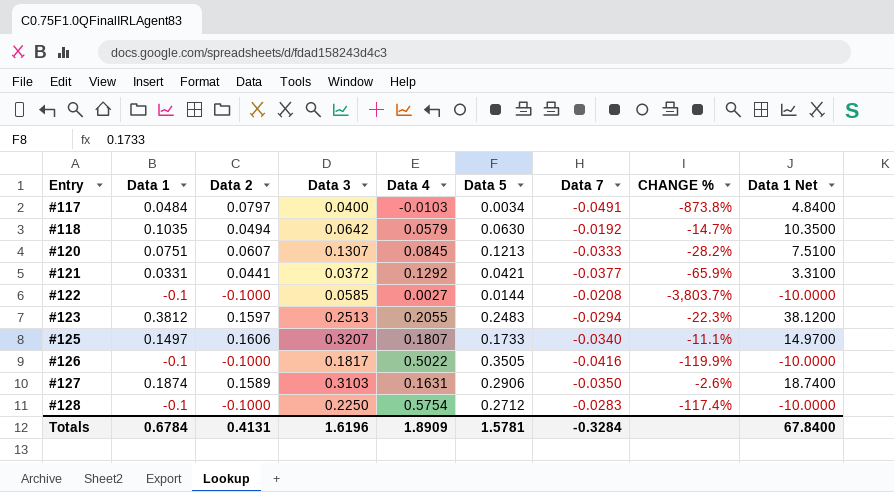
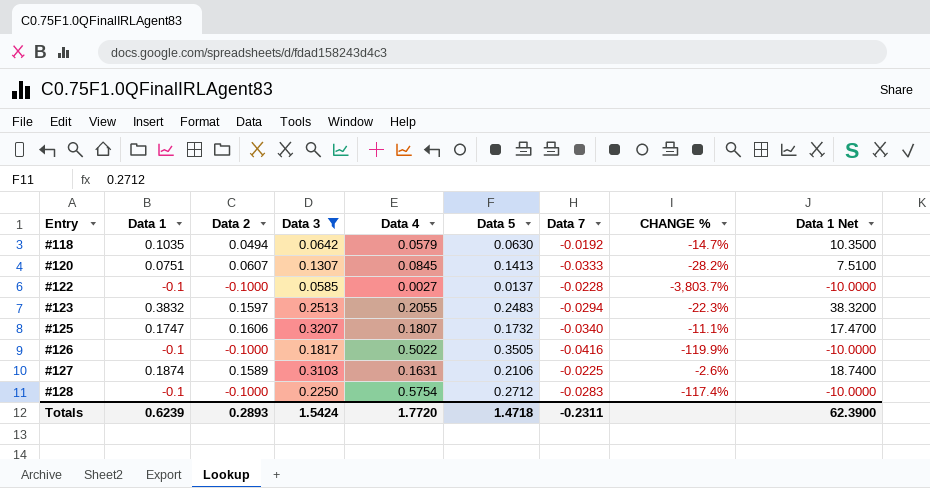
filter: none -> Data 3 >= 0.0585
#120 | Data 5: 0.1213 -> 0.1413
#122 | Data 5: 0.0144 -> 0.0137
#122 | Data 7: -0.0208 -> -0.0228
#123 | Data 1: 0.3812 -> 0.3832
#123 | Data 1 Net: 38.1200 -> 38.3200
#125 | Data 1: 0.1497 -> 0.1747
#125 | Data 5: 0.1733 -> 0.1732
#125 | Data 1 Net: 14.9700 -> 17.4700
#127 | Data 5: 0.2906 -> 0.2106
#127 | Data 7: -0.0350 -> -0.0225
Totals | Data 1: 0.6784 -> 0.6239
Totals | Data 2: 0.4131 -> 0.2893
Totals | Data 3: 1.6196 -> 1.5424
Totals | Data 4: 1.8909 -> 1.7720
Totals | Data 5: 1.5781 -> 1.4718
Totals | Data 7: -0.3284 -> -0.2311
Totals | Data 1 Net: 67.8400 -> 62.3900

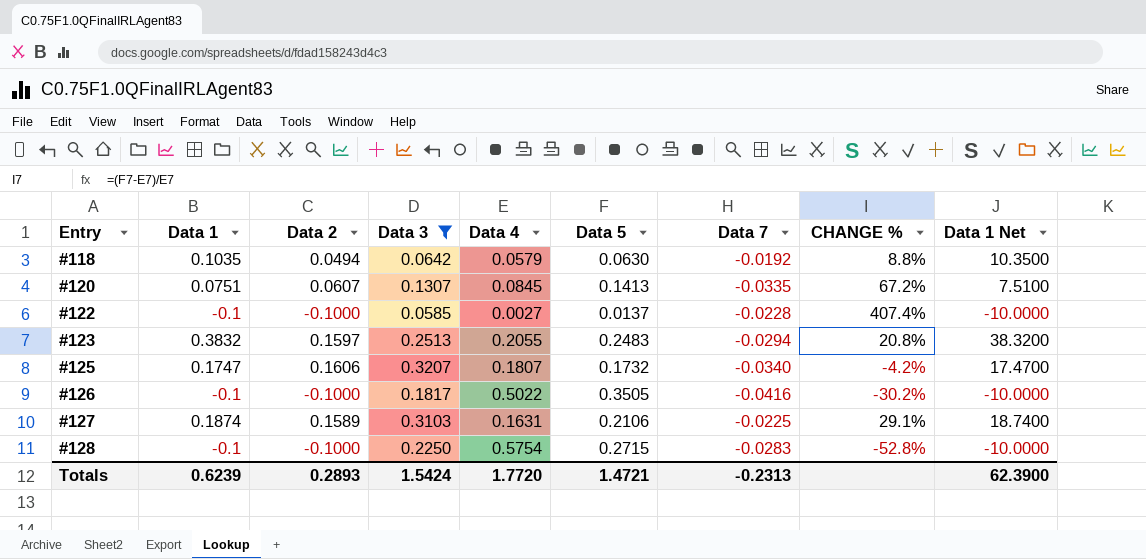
column CHANGE % | formula: ([Data 2] - [Data 4]) / [Data 4] -> ([Data 5] - [Data 4]) / [Data 4]
#120 | Data 7: -0.0333 -> -0.0335
#128 | Data 5: 0.2712 -> 0.2715
Totals | Data 5: 1.4718 -> 1.4721
Totals | Data 7: -0.2311 -> -0.2313

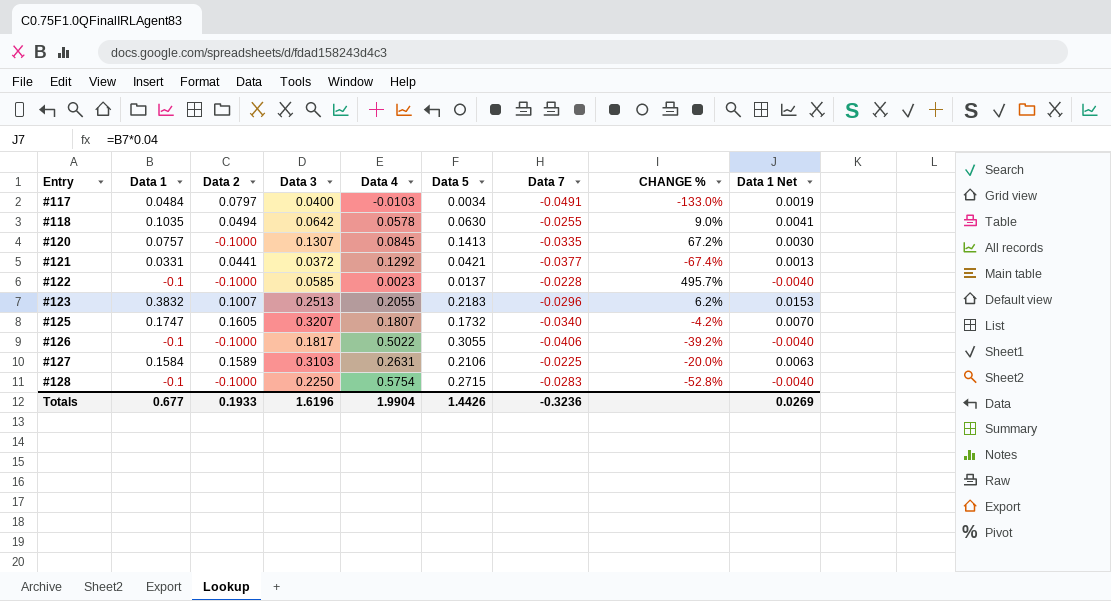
filter: Data 3 >= 0.0585 -> none
column Data 1 Net | formula: [Data 1] * 100 -> [Data 1] * 0.04
#118 | Data 4: 0.0579 -> 0.0578
#118 | Data 7: -0.0192 -> -0.0255
#118 | CHANGE %: 8.8% -> 9.0%
#120 | Data 1: 0.0751 -> 0.0757
#120 | Data 2: 0.0607 -> -0.1000
#122 | Data 4: 0.0027 -> 0.0023
#122 | CHANGE %: 407.4% -> 495.7%
#123 | Data 2: 0.1597 -> 0.1007
#123 | Data 5: 0.2483 -> 0.2183
#123 | Data 7: -0.0294 -> -0.0296
#123 | CHANGE %: 20.8% -> 6.2%
#125 | Data 2: 0.1606 -> 0.1605
#126 | Data 5: 0.3505 -> 0.3055
#126 | Data 7: -0.0416 -> -0.0406
#126 | CHANGE %: -30.2% -> -39.2%
#127 | Data 1: 0.1874 -> 0.1584
#127 | Data 4: 0.1631 -> 0.2631
#127 | CHANGE %: 29.1% -> -20.0%
Totals | Data 1: 0.6239 -> 0.677
Totals | Data 2: 0.2893 -> 0.1933
Totals | Data 3: 1.5424 -> 1.6196
Totals | Data 4: 1.7720 -> 1.9904
Totals | Data 5: 1.4721 -> 1.4426
Totals | Data 7: -0.2313 -> -0.3236
Totals | Data 1 Net: 62.3900 -> 0.0269

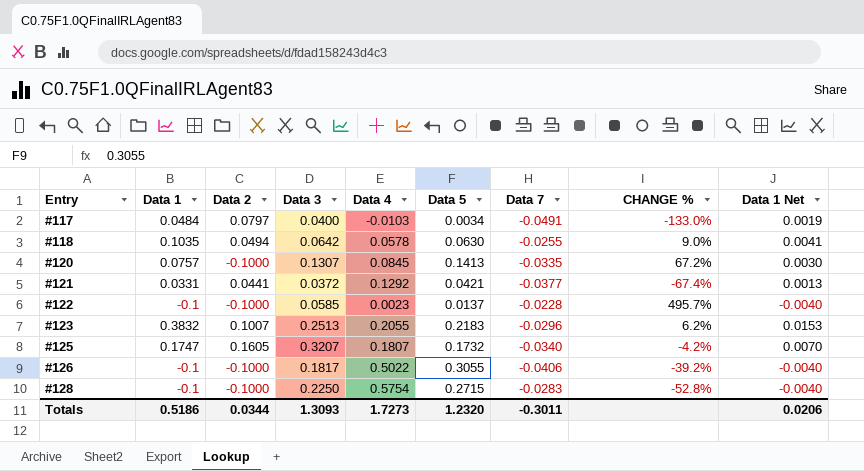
row #127: 0.1584 | 0.1589 | 0.3103 | 0.2631 | 0.2106 | -0.0225 | -20.0% | 0.0063 -> none
Totals | Data 1: 0.677 -> 0.5186
Totals | Data 2: 0.1933 -> 0.0344
Totals | Data 3: 1.6196 -> 1.3093
Totals | Data 4: 1.9904 -> 1.7273
Totals | Data 5: 1.4426 -> 1.2320
Totals | Data 7: -0.3236 -> -0.3011
Totals | Data 1 Net: 0.0269 -> 0.0206

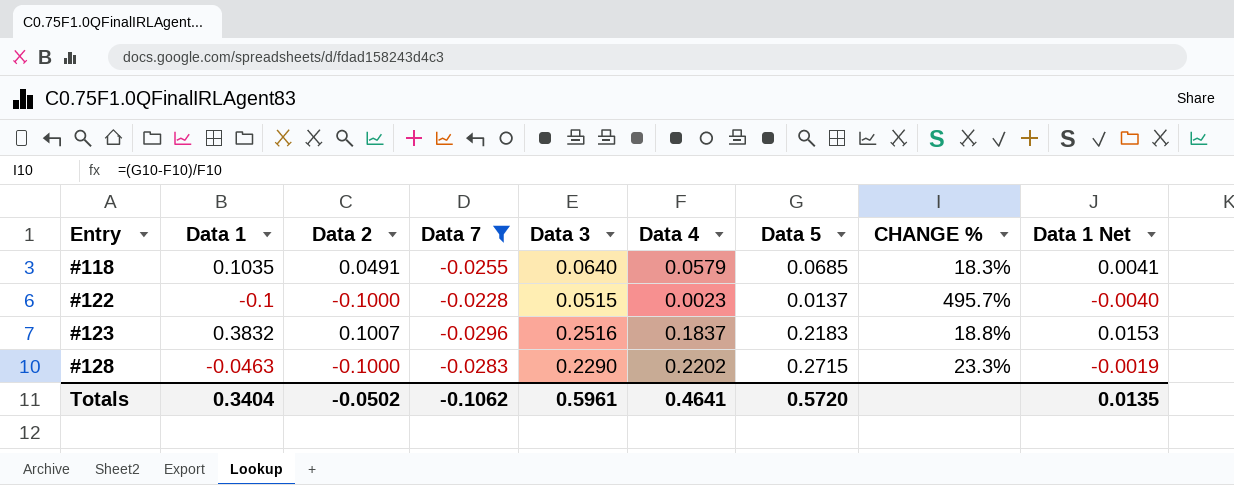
filter: none -> Data 7 >= -0.0296
column Data 7 | position: 7 -> 4
#118 | Data 2: 0.0494 -> 0.0491
#118 | Data 3: 0.0642 -> 0.0640
#118 | Data 4: 0.0578 -> 0.0579
#118 | Data 5: 0.0630 -> 0.0685
#118 | CHANGE %: 9.0% -> 18.3%
#122 | Data 3: 0.0585 -> 0.0515
#123 | Data 3: 0.2513 -> 0.2516
#123 | Data 4: 0.2055 -> 0.1837
#123 | CHANGE %: 6.2% -> 18.8%
#128 | Data 1: -0.1 -> -0.0463
#128 | Data 3: 0.2250 -> 0.2290
#128 | Data 4: 0.5754 -> 0.2202
#128 | CHANGE %: -52.8% -> 23.3%
#128 | Data 1 Net: -0.0040 -> -0.0019
Totals | Data 1: 0.5186 -> 0.3404
Totals | Data 2: 0.0344 -> -0.0502
Totals | Data 7: -0.3011 -> -0.1062
Totals | Data 3: 1.3093 -> 0.5961
Totals | Data 4: 1.7273 -> 0.4641
Totals | Data 5: 1.2320 -> 0.5720
Totals | Data 1 Net: 0.0206 -> 0.0135

